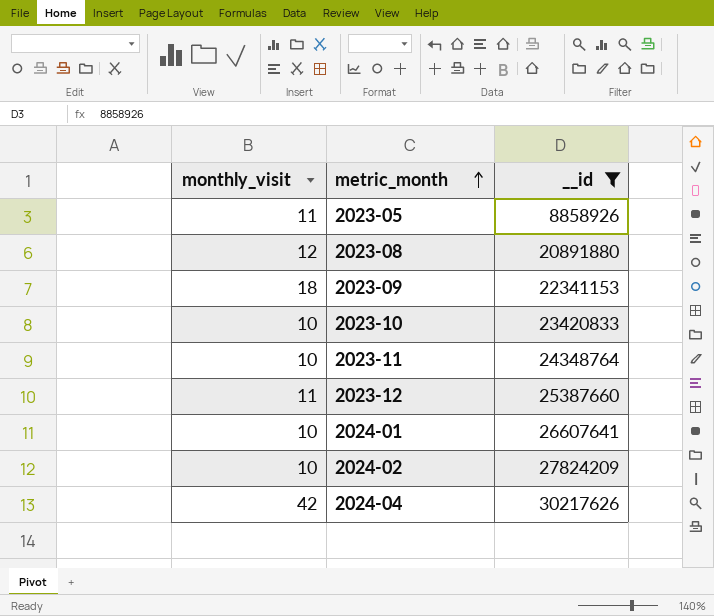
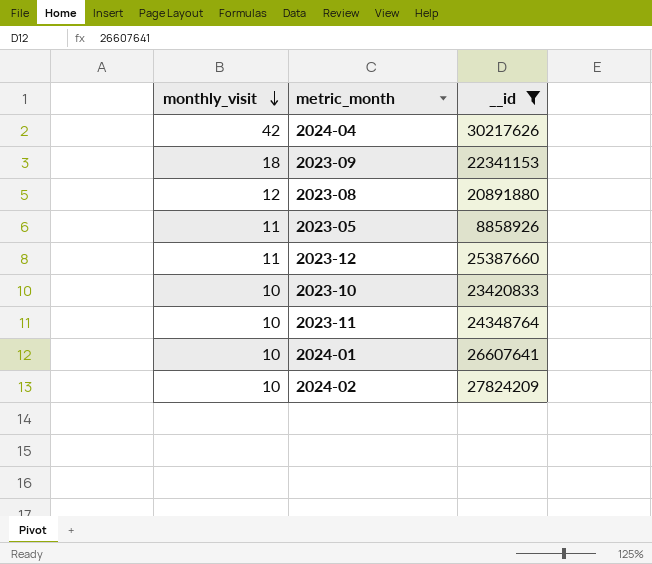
row order: metric_month ascending -> monthly_visit descending

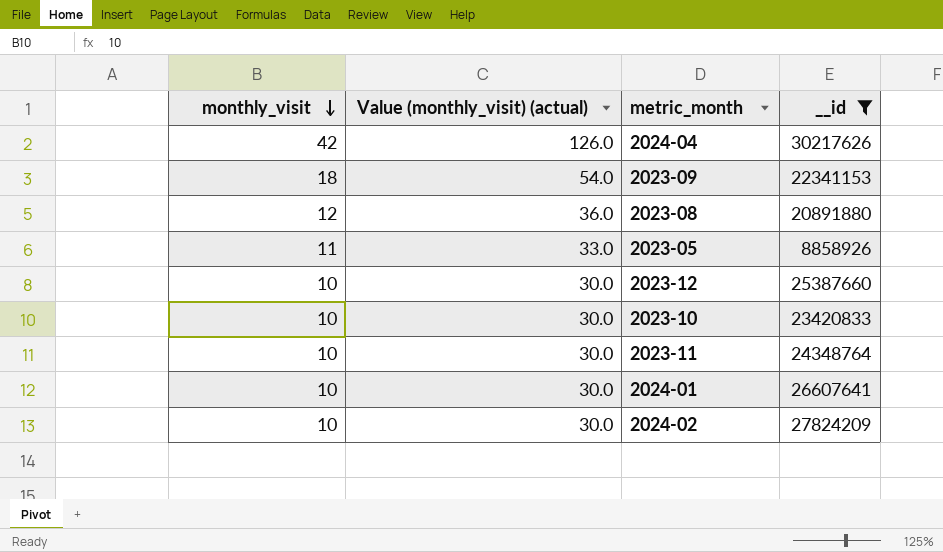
column Value (monthly_visit) (actual) | formula: none -> [monthly_visit] * 3
2023-12 | monthly_visit: 11 -> 10

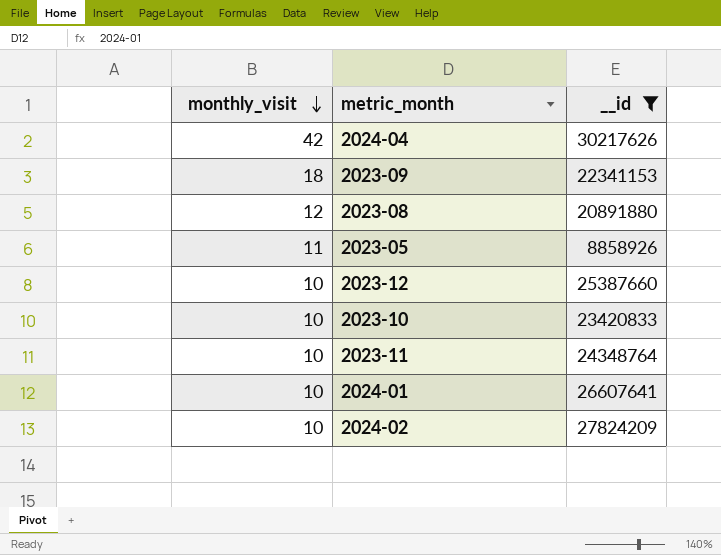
column Value (monthly_visit) (actual) | formula: [monthly_visit] * 3 -> none

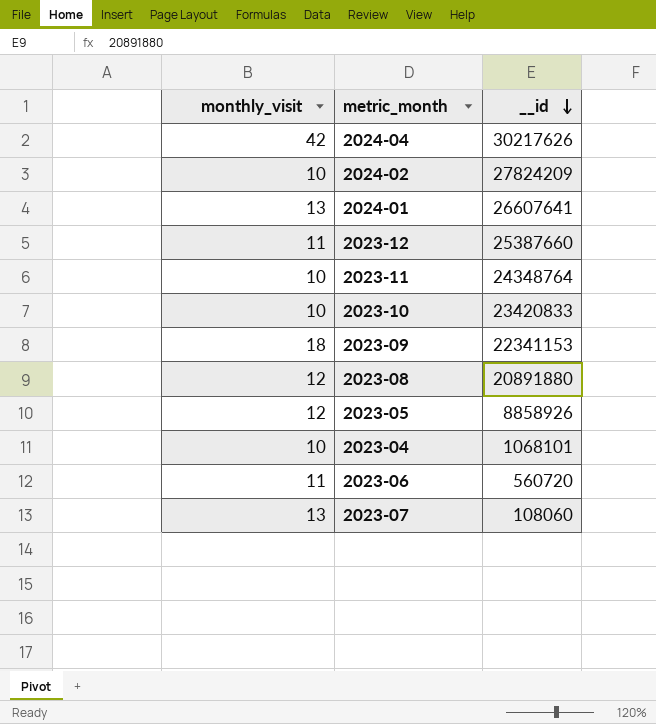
filter: __id >= 8858926 -> none
row order: monthly_visit descending -> __id descending
2024-01 | monthly_visit: 10 -> 13
2023-12 | monthly_visit: 10 -> 11
2023-05 | monthly_visit: 11 -> 12

